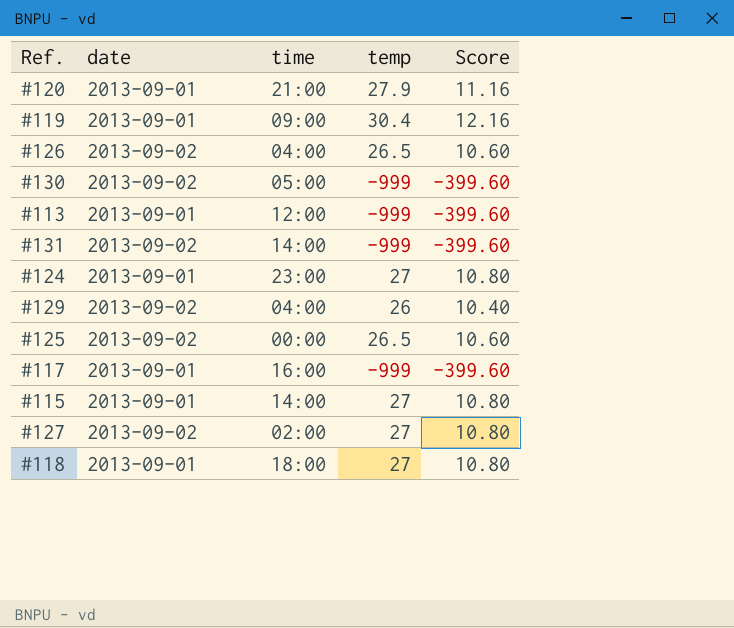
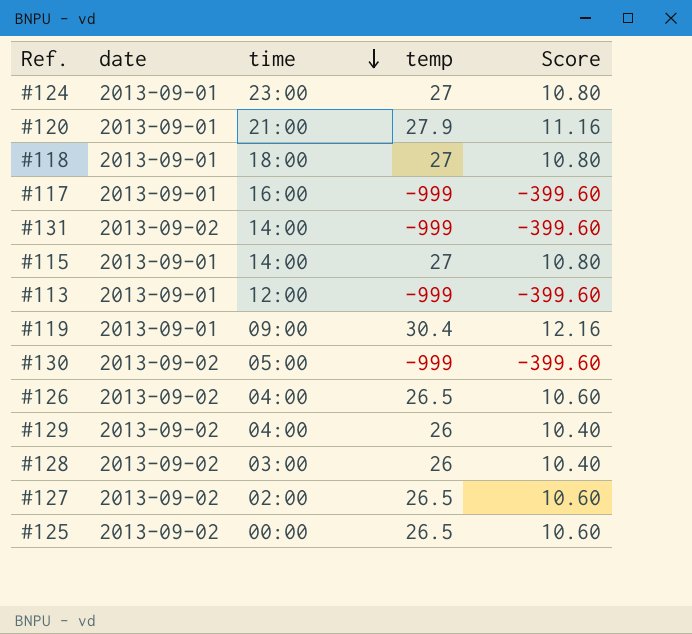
row order: none -> time descending
row #128: none -> 2013-09-02 | 03:00 | 26 | 10.40
#127 | temp: 27 -> 26.5
#127 | Score: 10.80 -> 10.60

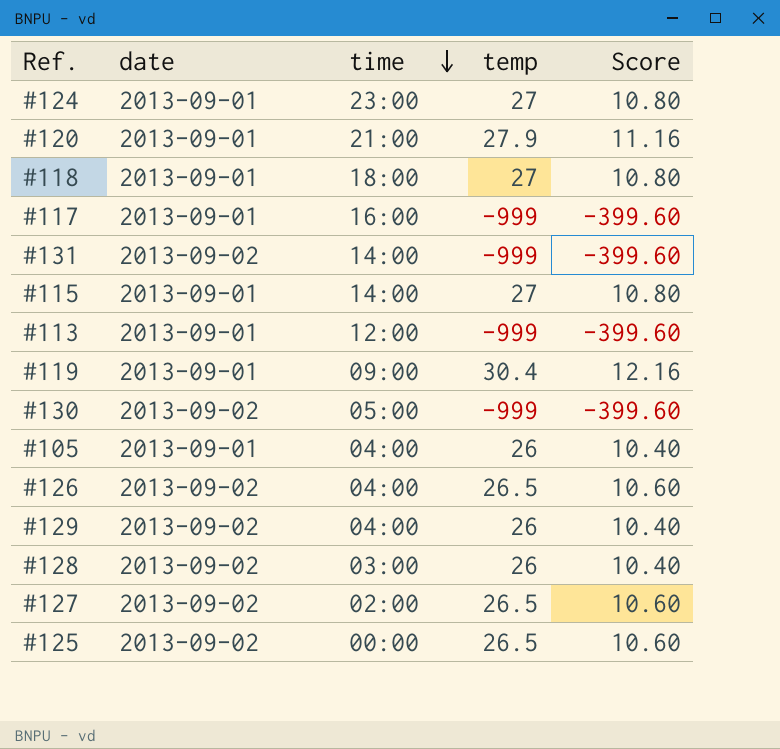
row #105: none -> 2013-09-01 | 04:00 | 26 | 10.40

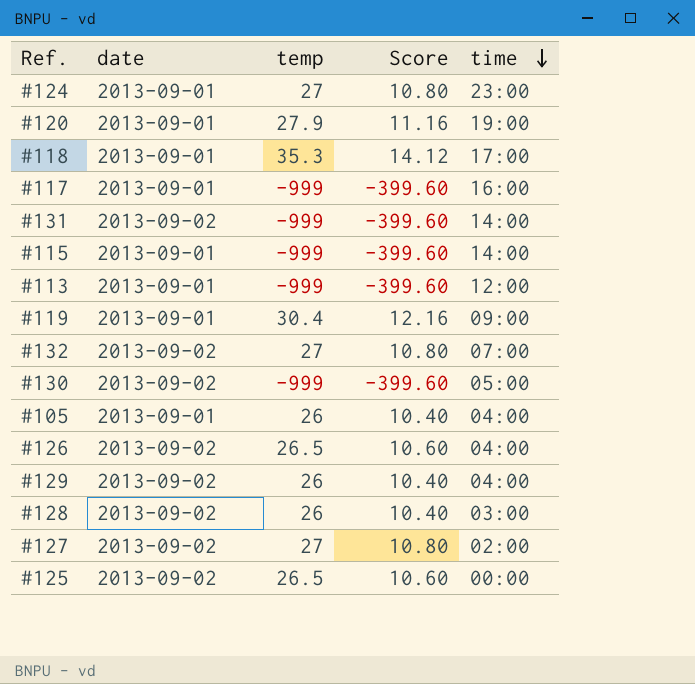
column time | position: 3 -> 5
#120 | time: 21:00 -> 19:00
#118 | temp: 27 -> 35.3
#118 | Score: 10.80 -> 14.12
#118 | time: 18:00 -> 17:00
#115 | temp: 27 -> -999
#115 | Score: 10.80 -> -399.60
row #132: none -> 2013-09-02 | 27 | 10.80 | 07:00
#127 | temp: 26.5 -> 27
#127 | Score: 10.60 -> 10.80

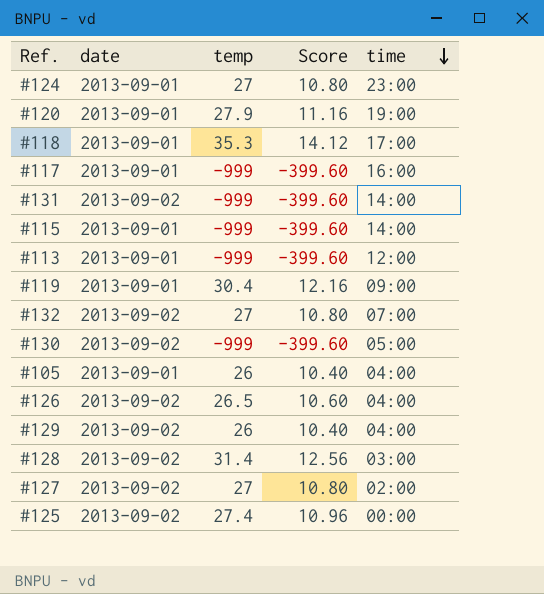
#128 | temp: 26 -> 31.4
#128 | Score: 10.40 -> 12.56
#125 | temp: 26.5 -> 27.4
#125 | Score: 10.60 -> 10.96

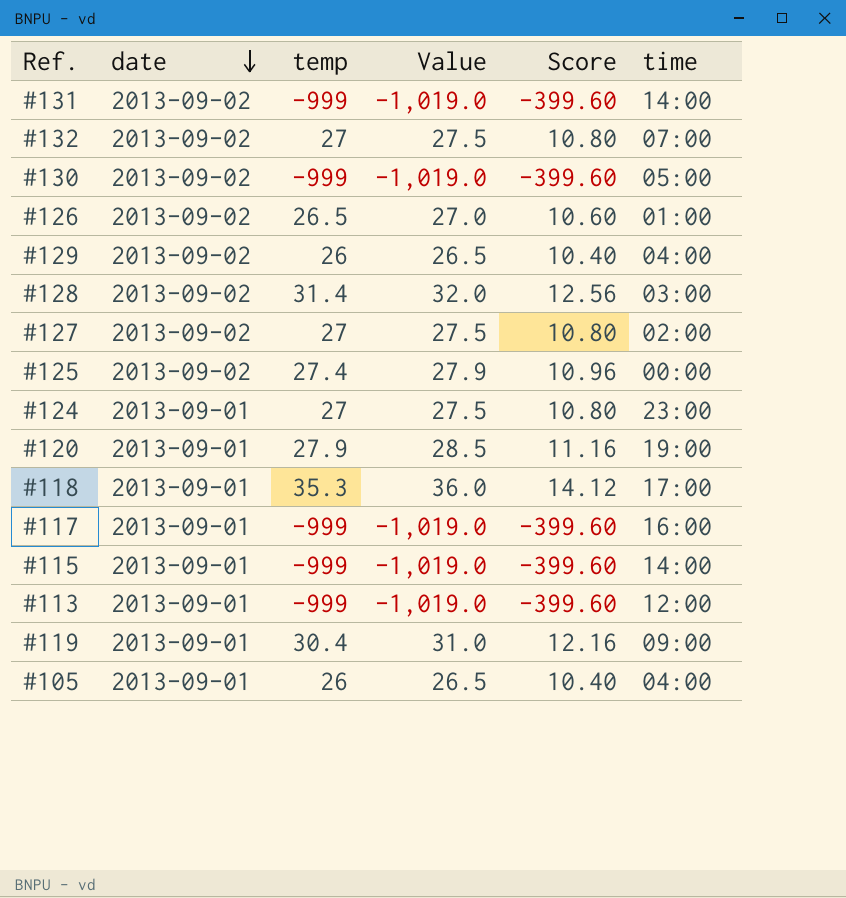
row order: time descending -> date descending
column Value | formula: none -> [temp] * 1.02
#126 | time: 04:00 -> 01:00

